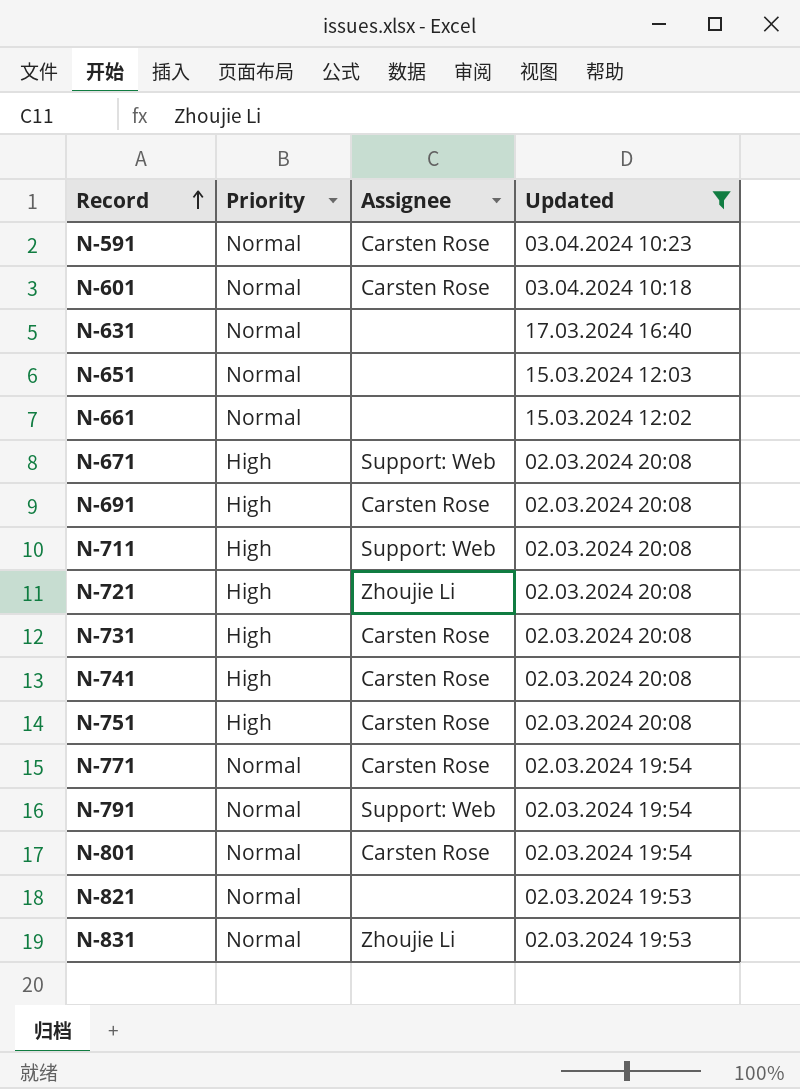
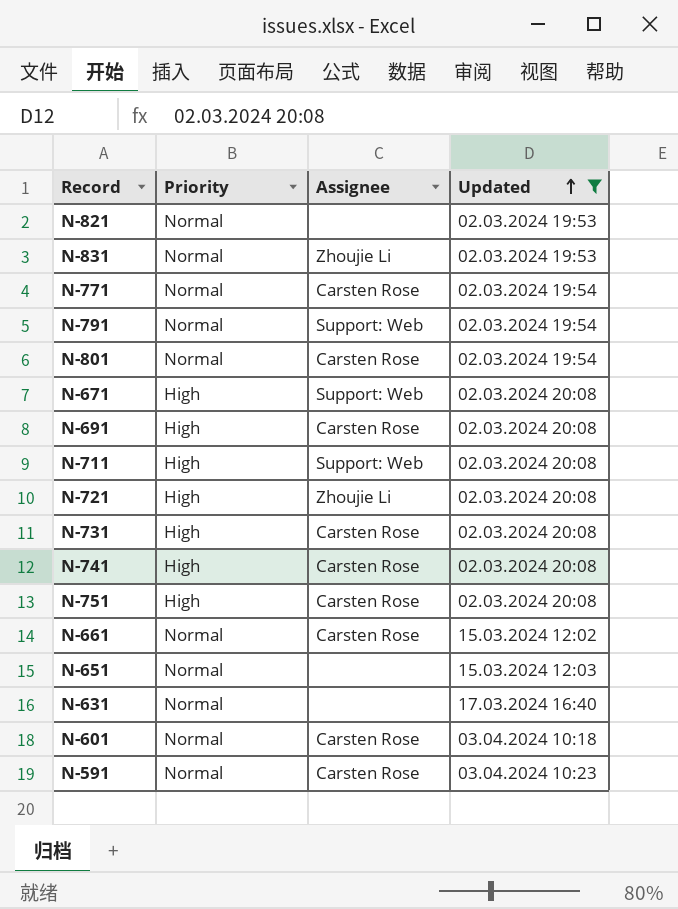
row order: Record ascending -> Updated ascending
N-661 | Assignee: none -> Carsten Rose

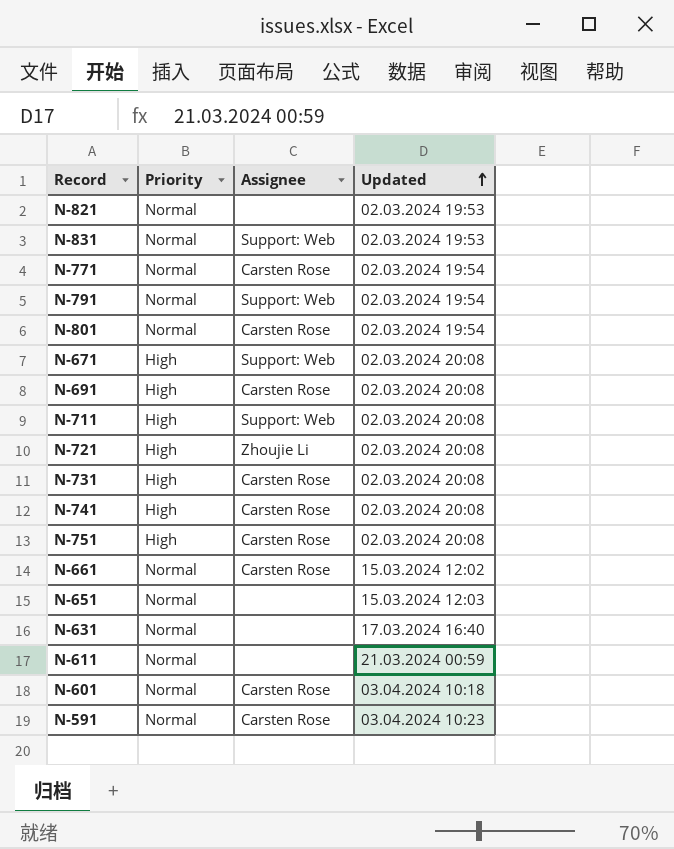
filter: Updated != 21.03.2024 00:59 -> none
N-831 | Assignee: Zhoujie Li -> Support: Web

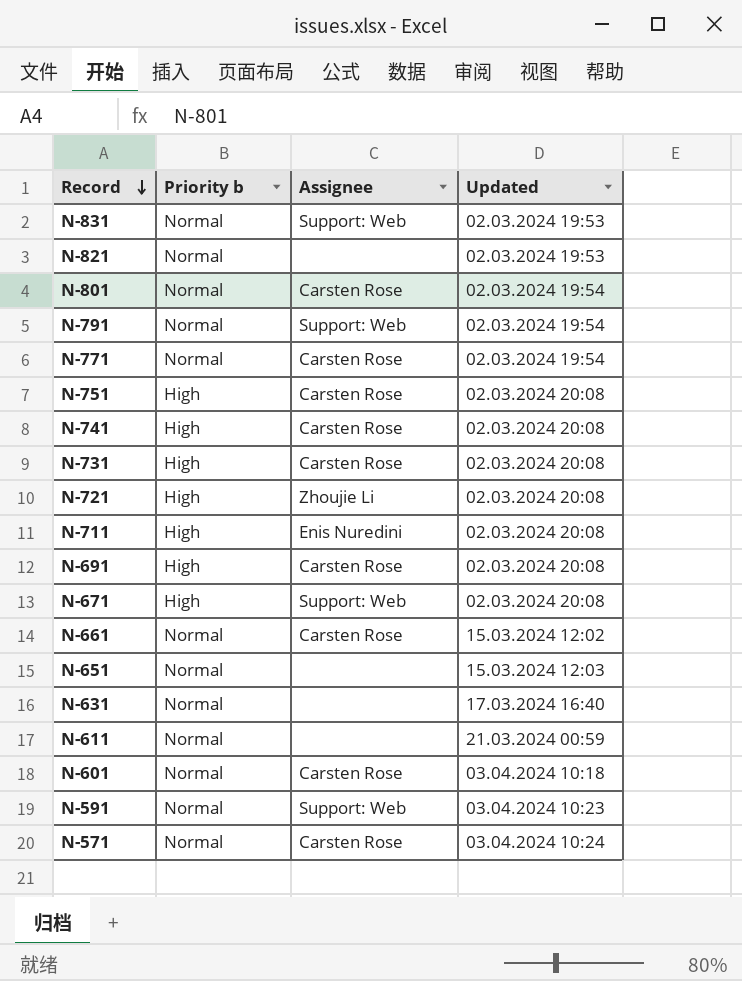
row order: Updated ascending -> Record descending
column name: Priority -> Priority b
N-711 | Assignee: Support: Web -> Enis Nuredini
N-591 | Assignee: Carsten Rose -> Support: Web
row N-571: none -> Normal | Carsten Rose | 03.04.2024 10:24

